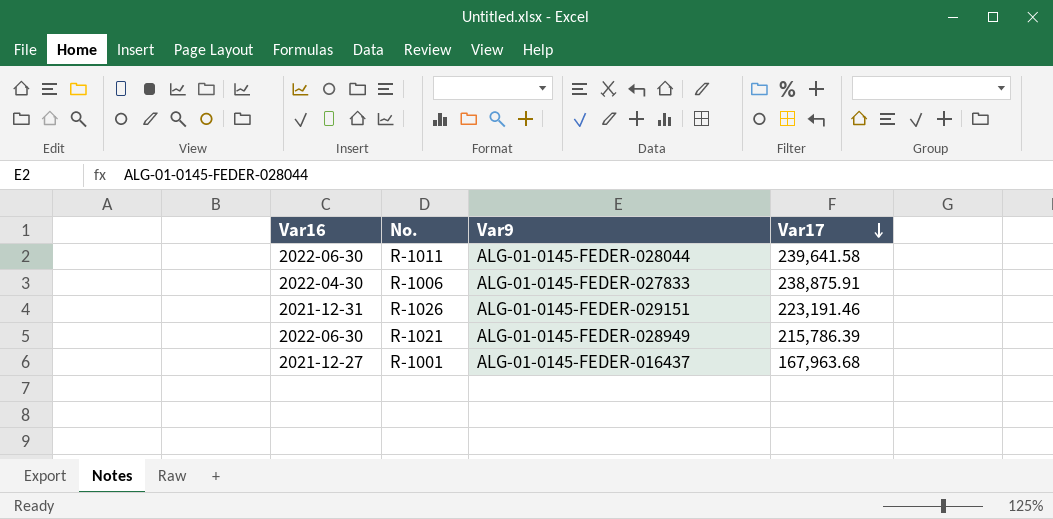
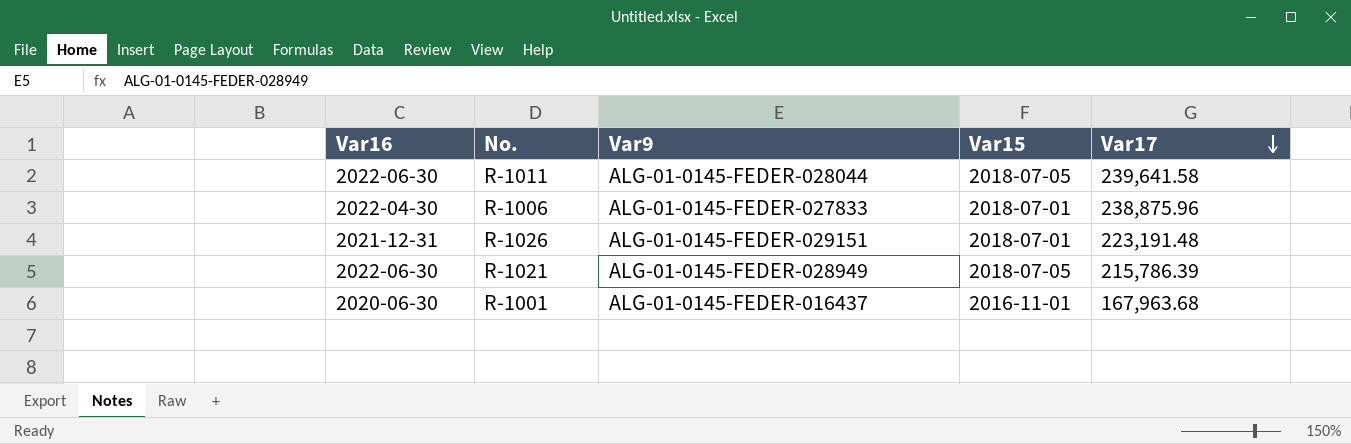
column Var15 | position: none -> 4
R-1006 | Var17: 238,875.91 -> 238,875.96
R-1026 | Var17: 223,191.46 -> 223,191.48
R-1001 | Var16: 2021-12-27 -> 2020-06-30

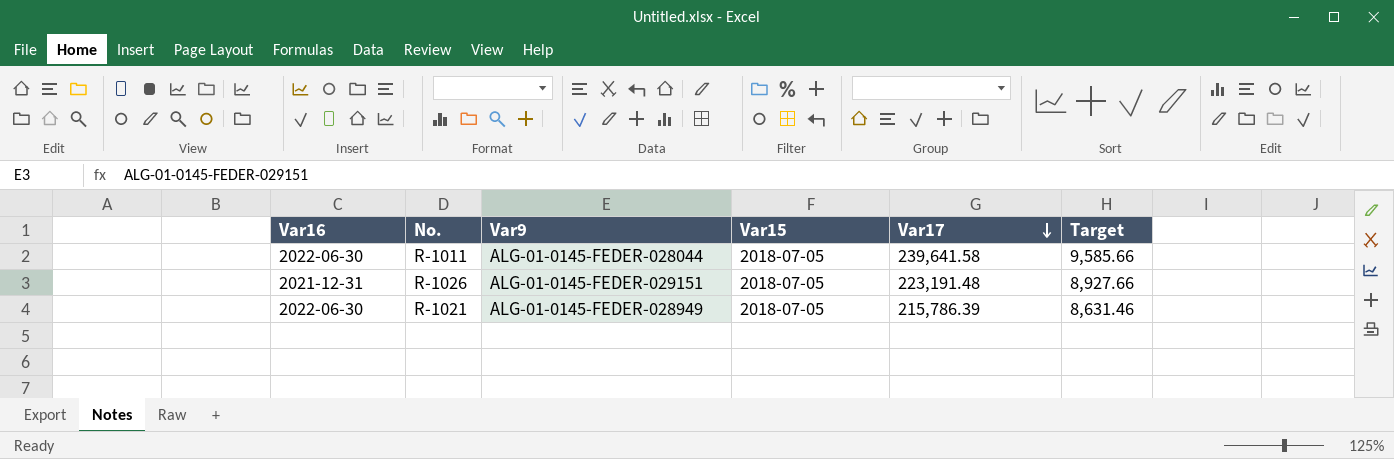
column Target | formula: none -> [Var17] * 0.04
row R-1006: 2022-04-30 | ALG-01-0145-FEDER-027833 | 2018-07-01 | 238,875.96 -> none
row R-1001: 2020-06-30 | ALG-01-0145-FEDER-016437 | 2016-11-01 | 167,963.68 -> none
R-1026 | Var15: 2018-07-01 -> 2018-07-05

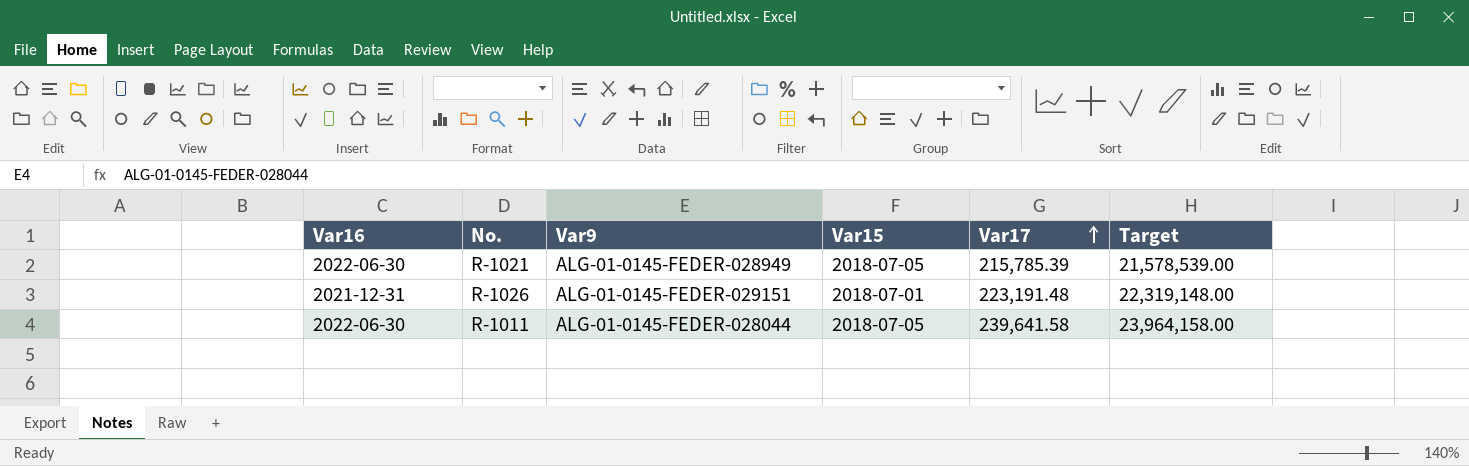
row order: Var17 descending -> Var17 ascending
column Target | formula: [Var17] * 0.04 -> [Var17] * 100
R-1021 | Var17: 215,786.39 -> 215,785.39
R-1026 | Var15: 2018-07-05 -> 2018-07-01

